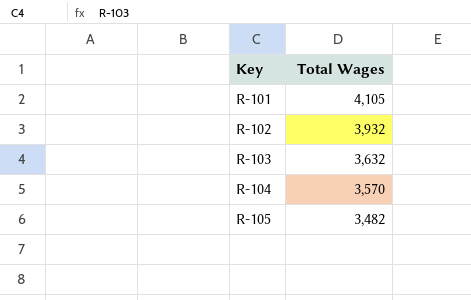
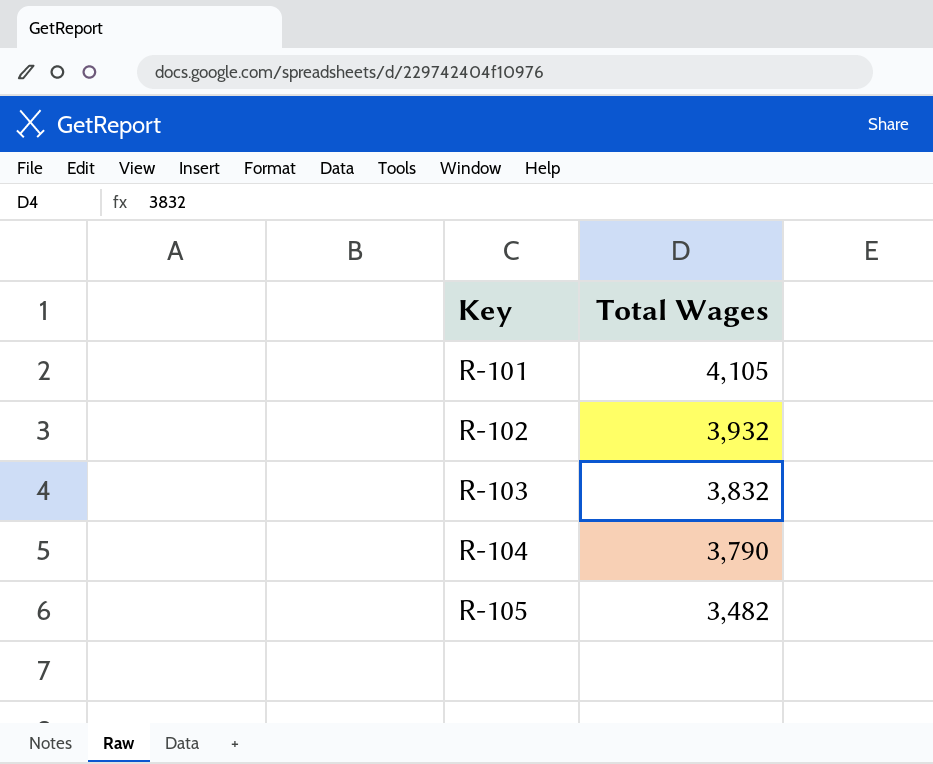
R-103 | Total Wages: 3,632 -> 3,832
R-104 | Total Wages: 3,570 -> 3,790

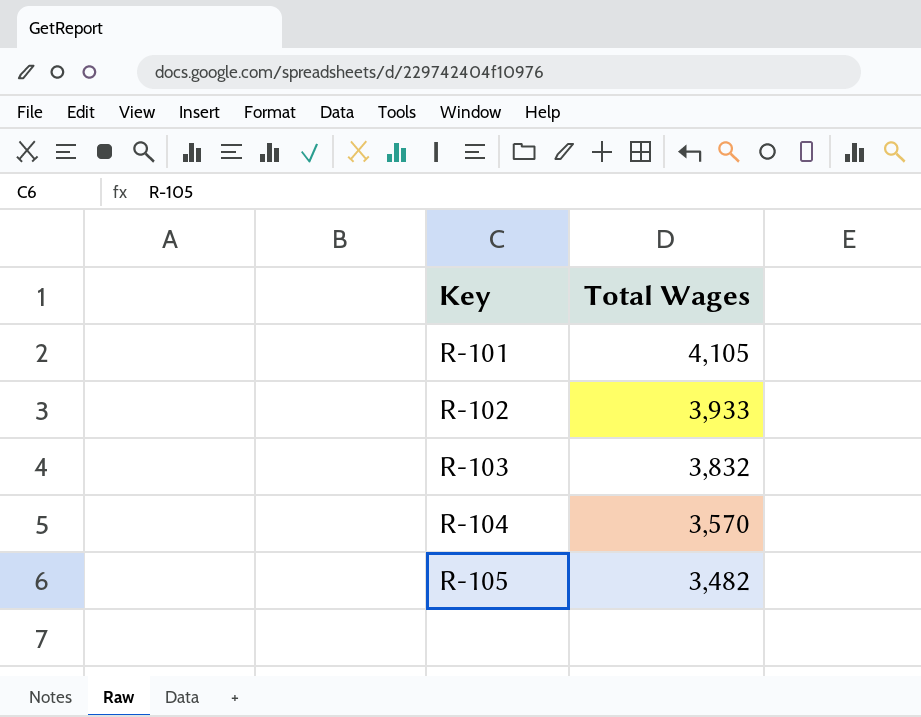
R-102 | Total Wages: 3,932 -> 3,933
R-104 | Total Wages: 3,790 -> 3,570

